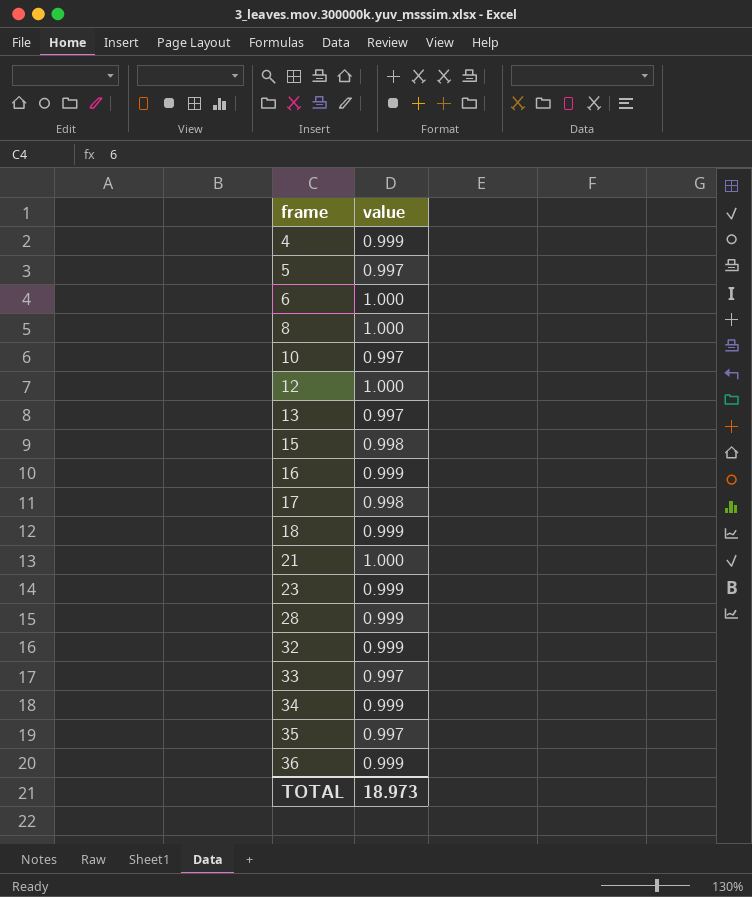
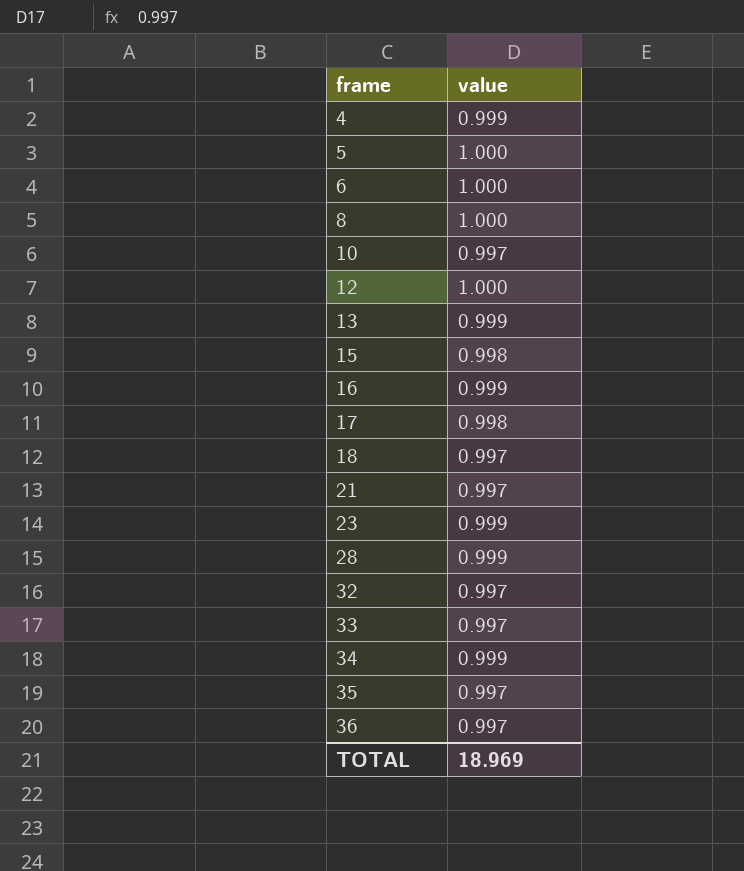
5 | value: 0.997 -> 1.000
13 | value: 0.997 -> 0.999
18 | value: 0.999 -> 0.997
21 | value: 1.000 -> 0.997
32 | value: 0.999 -> 0.997
36 | value: 0.999 -> 0.997
TOTAL | value: 18.973 -> 18.969

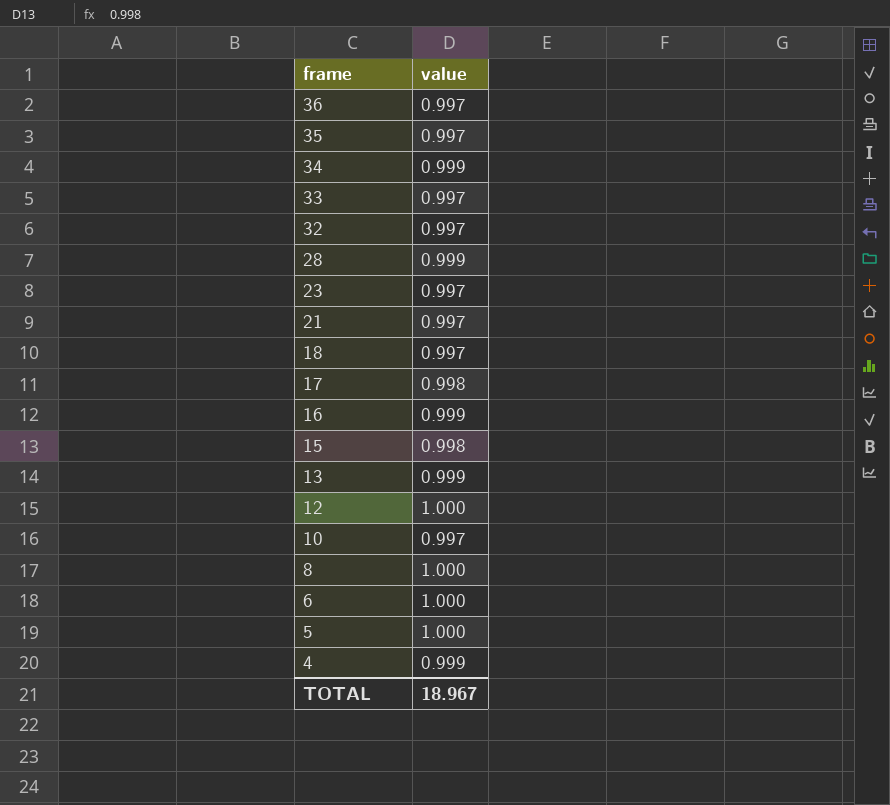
row order: frame ascending -> frame descending
23 | value: 0.999 -> 0.997
TOTAL | value: 18.969 -> 18.967

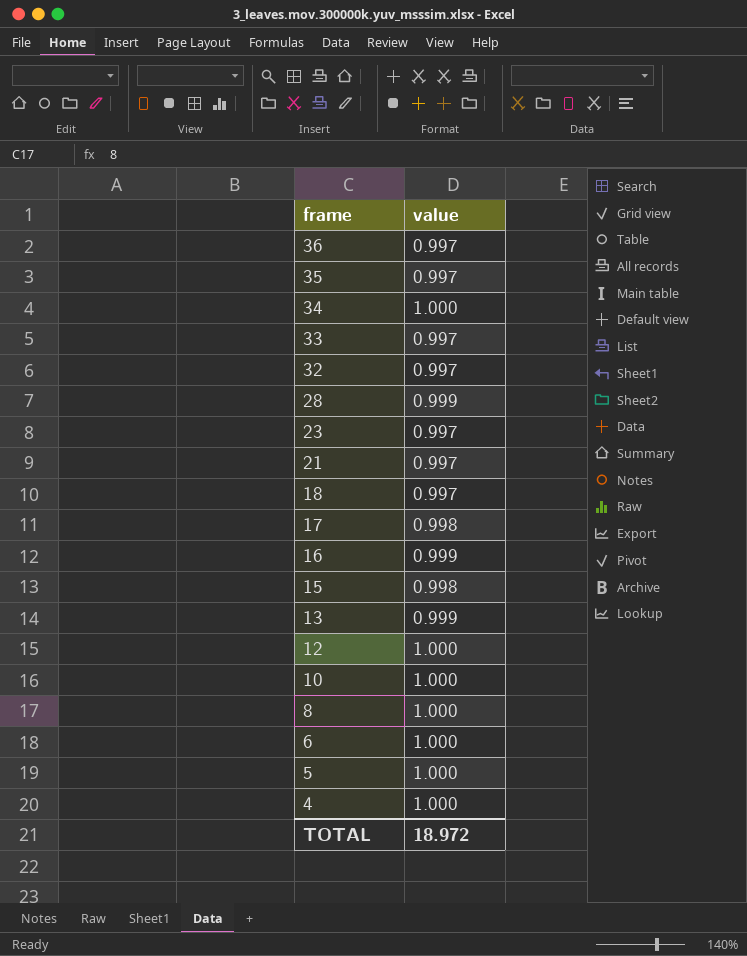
34 | value: 0.999 -> 1.000
10 | value: 0.997 -> 1.000
4 | value: 0.999 -> 1.000
TOTAL | value: 18.967 -> 18.972

